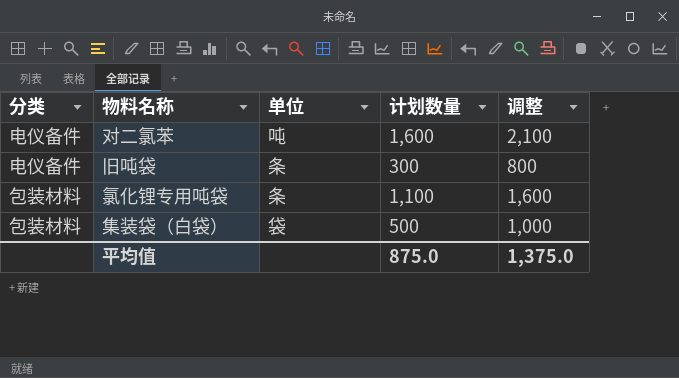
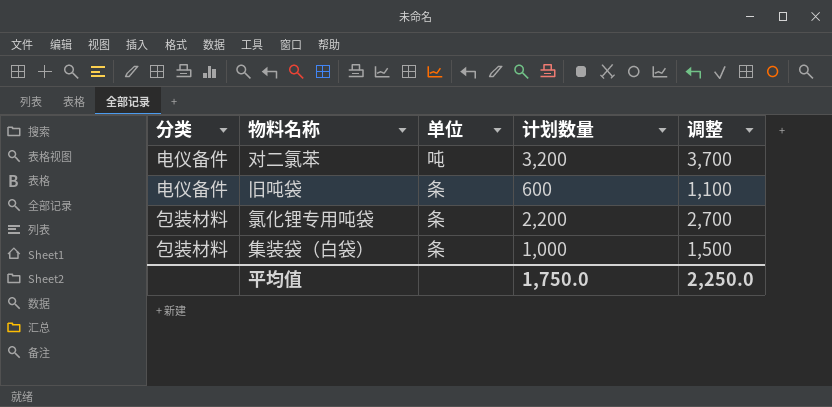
对二氯苯 | 计划数量: 1,600 -> 3,200
对二氯苯 | 调整: 2,100 -> 3,700
旧吨袋 | 计划数量: 300 -> 600
旧吨袋 | 调整: 800 -> 1,100
氯化锂专用吨袋 | 计划数量: 1,100 -> 2,200
氯化锂专用吨袋 | 调整: 1,600 -> 2,700
集装袋（白袋） | 单位: 袋 -> 条
集装袋（白袋） | 计划数量: 500 -> 1,000
集装袋（白袋） | 调整: 1,000 -> 1,500
平均值 | 计划数量: 875.0 -> 1,750.0
平均值 | 调整: 1,375.0 -> 2,250.0

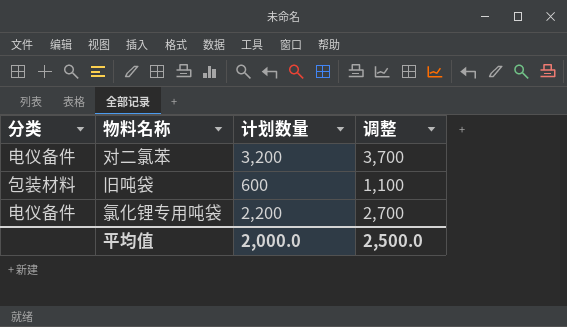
column 单位 | position: 3 -> none
row 集装袋（白袋）: 包装材料 | 条 | 1,000 | 1,500 -> none
旧吨袋 | 分类: 电仪备件 -> 包装材料
氯化锂专用吨袋 | 分类: 包装材料 -> 电仪备件
平均值 | 计划数量: 1,750.0 -> 2,000.0
平均值 | 调整: 2,250.0 -> 2,500.0

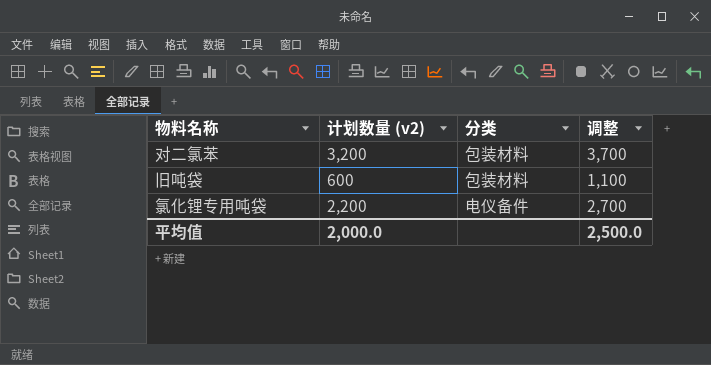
column name: 计划数量 -> 计划数量 (v2)
column 分类 | position: 1 -> 3
对二氯苯 | 分类: 电仪备件 -> 包装材料

